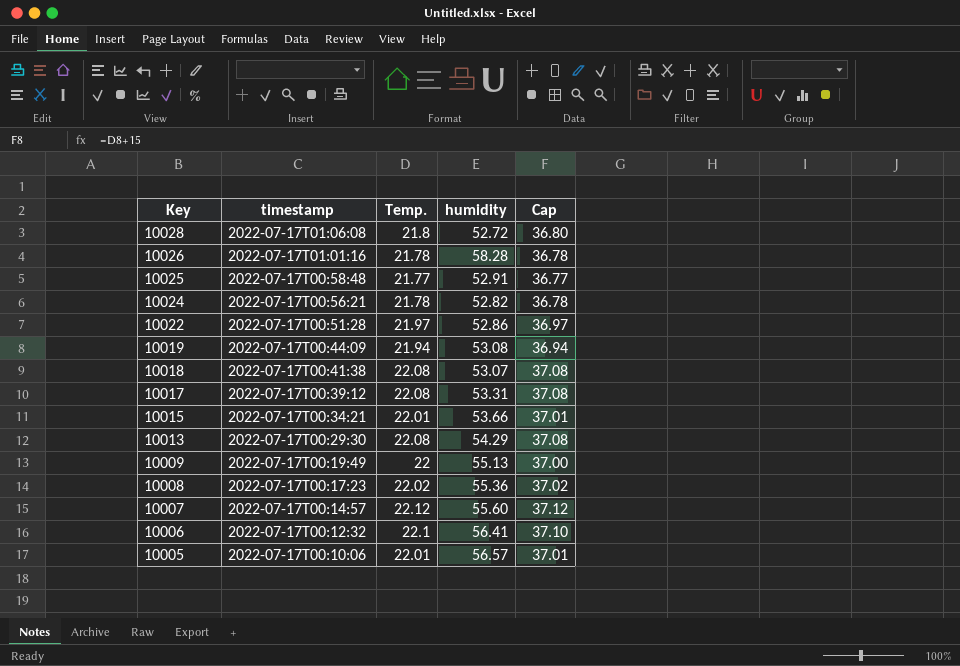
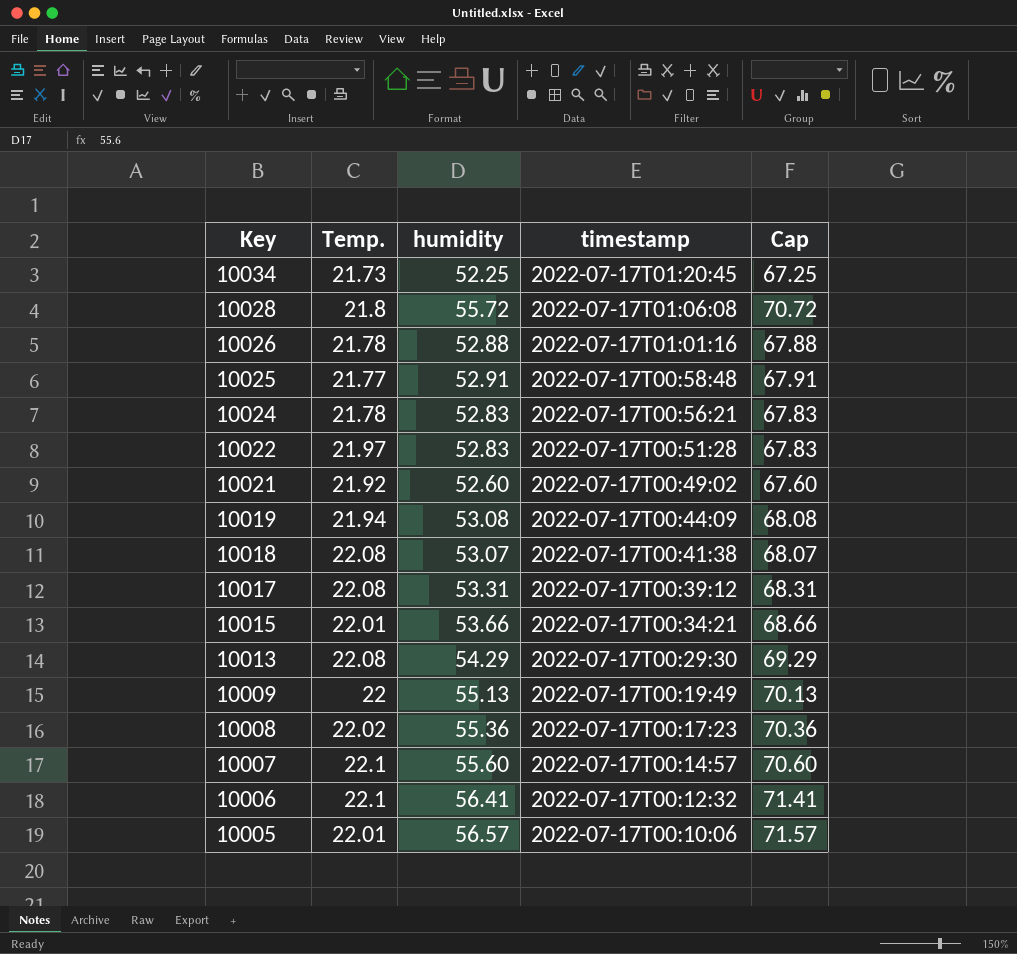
column timestamp | position: 2 -> 4
column Cap | formula: [Temp.] + 15 -> [humidity] + 15
row 10034: none -> 21.73 | 52.25 | 2022-07-17T01:20:45 | 67.25
10028 | humidity: 52.72 -> 55.72
10026 | humidity: 58.28 -> 52.88
10024 | humidity: 52.82 -> 52.83
10022 | humidity: 52.86 -> 52.83
row 10021: none -> 21.92 | 52.60 | 2022-07-17T00:49:02 | 67.60
10007 | Temp.: 22.12 -> 22.1

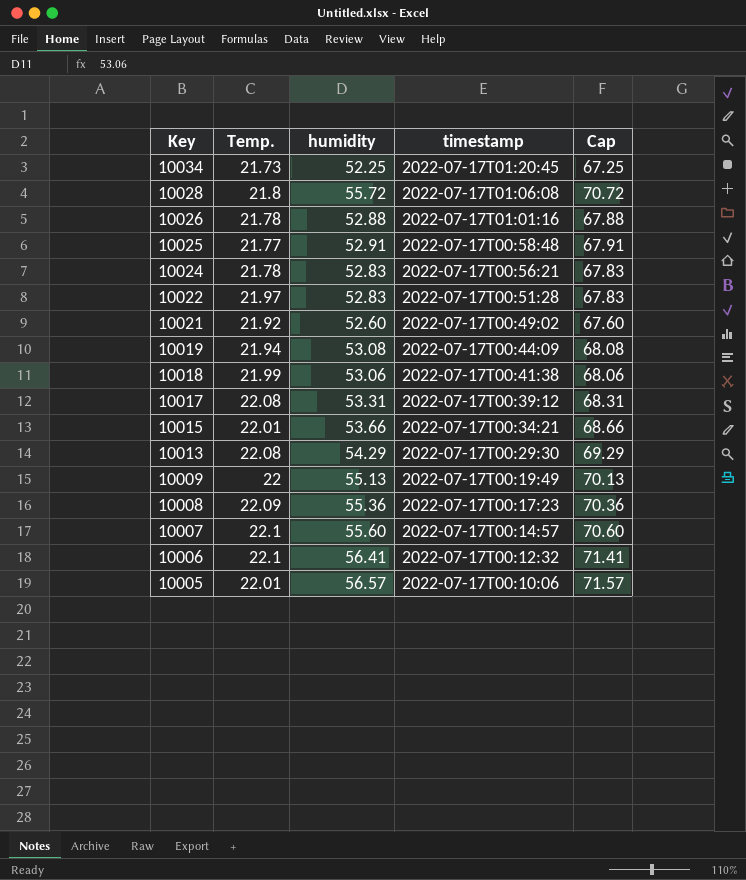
10018 | Temp.: 22.08 -> 21.99
10018 | humidity: 53.07 -> 53.06
10018 | Cap: 68.07 -> 68.06
10008 | Temp.: 22.02 -> 22.09

